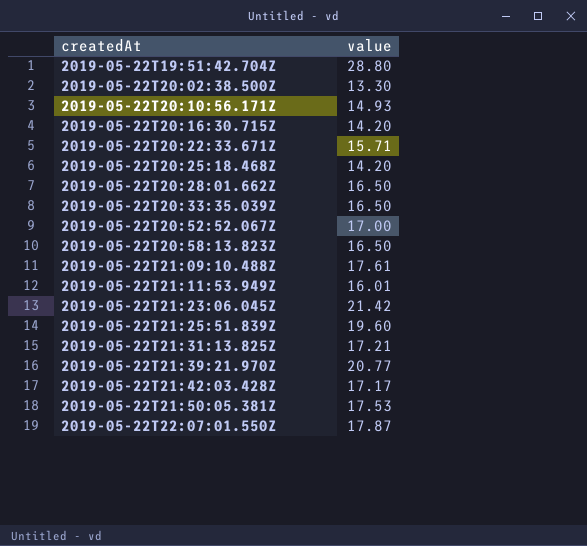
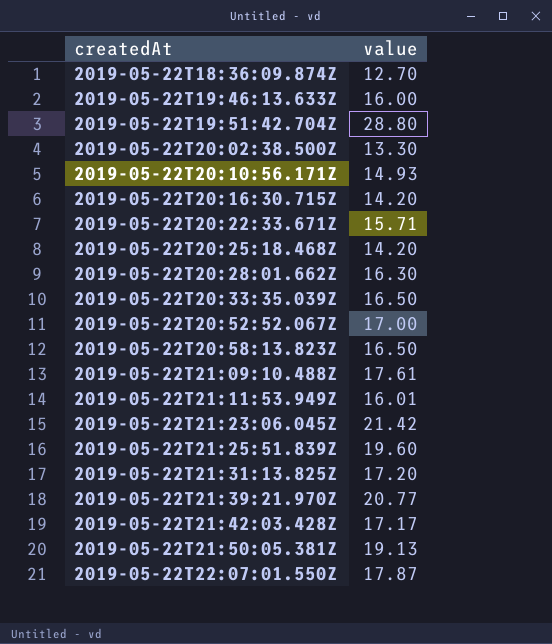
row 2019-05-22T18:36:09.874Z: none -> 12.70
row 2019-05-22T19:46:13.633Z: none -> 16.00
2019-05-22T20:28:01.662Z | value: 16.50 -> 16.30
2019-05-22T21:31:13.825Z | value: 17.21 -> 17.20
2019-05-22T21:50:05.381Z | value: 17.53 -> 19.13

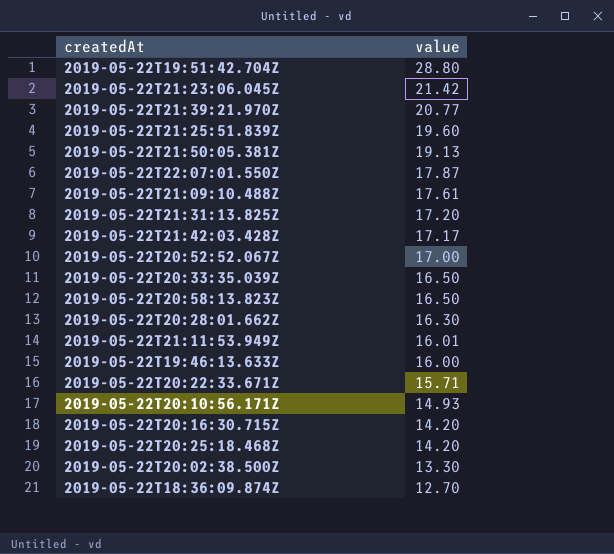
row order: createdAt ascending -> value descending

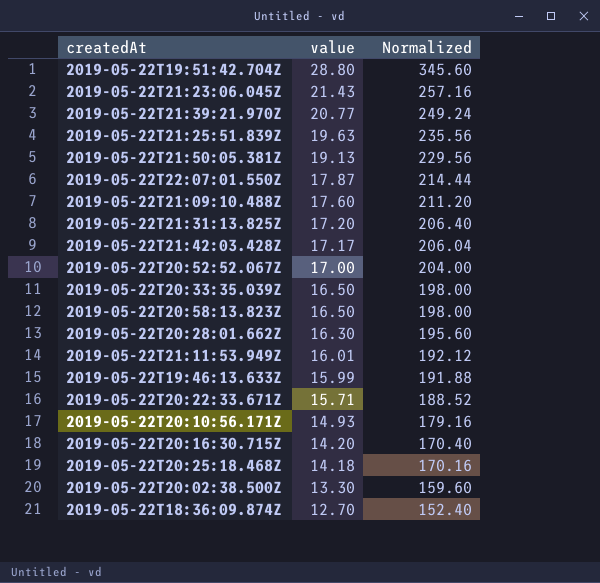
column Normalized | formula: none -> [value] * 12
2019-05-22T21:23:06.045Z | value: 21.42 -> 21.43
2019-05-22T21:25:51.839Z | value: 19.60 -> 19.63
2019-05-22T21:09:10.488Z | value: 17.61 -> 17.60
2019-05-22T19:46:13.633Z | value: 16.00 -> 15.99
2019-05-22T20:25:18.468Z | value: 14.20 -> 14.18

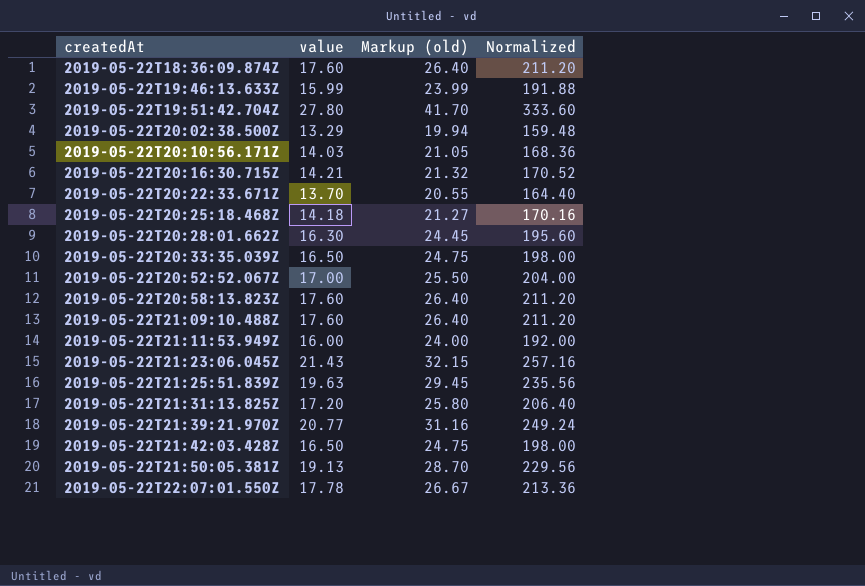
row order: value descending -> createdAt ascending
column Markup (old) | formula: none -> [value] * 1.5
2019-05-22T18:36:09.874Z | value: 12.70 -> 17.60
2019-05-22T18:36:09.874Z | Normalized: 152.40 -> 211.20
2019-05-22T19:51:42.704Z | value: 28.80 -> 27.80
2019-05-22T19:51:42.704Z | Normalized: 345.60 -> 333.60
2019-05-22T20:02:38.500Z | value: 13.30 -> 13.29
2019-05-22T20:02:38.500Z | Normalized: 159.60 -> 159.48
2019-05-22T20:10:56.171Z | value: 14.93 -> 14.03
2019-05-22T20:10:56.171Z | Normalized: 179.16 -> 168.36
2019-05-22T20:16:30.715Z | value: 14.20 -> 14.21
2019-05-22T20:16:30.715Z | Normalized: 170.40 -> 170.52
2019-05-22T20:22:33.671Z | value: 15.71 -> 13.70
2019-05-22T20:22:33.671Z | Normalized: 188.52 -> 164.40
2019-05-22T20:58:13.823Z | value: 16.50 -> 17.60
2019-05-22T20:58:13.823Z | Normalized: 198.00 -> 211.20
2019-05-22T21:11:53.949Z | value: 16.01 -> 16.00
2019-05-22T21:11:53.949Z | Normalized: 192.12 -> 192.00
2019-05-22T21:42:03.428Z | value: 17.17 -> 16.50
2019-05-22T21:42:03.428Z | Normalized: 206.04 -> 198.00
2019-05-22T22:07:01.550Z | value: 17.87 -> 17.78
2019-05-22T22:07:01.550Z | Normalized: 214.44 -> 213.36

